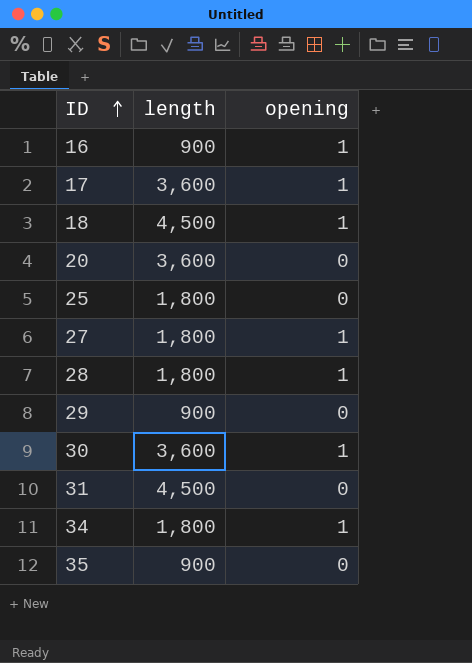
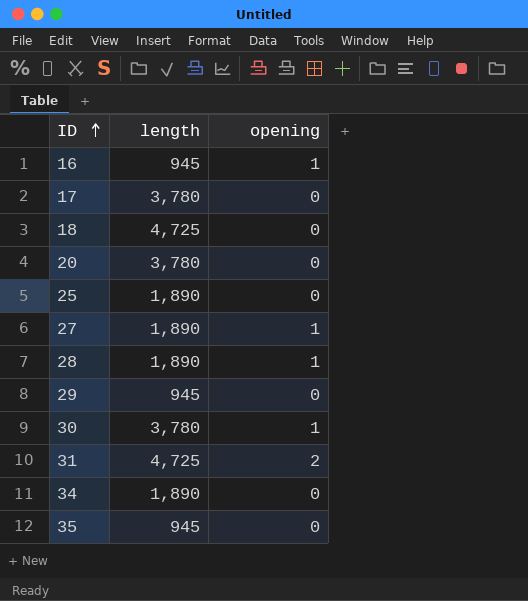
16 | length: 900 -> 945
17 | length: 3,600 -> 3,780
17 | opening: 1 -> 0
18 | length: 4,500 -> 4,725
18 | opening: 1 -> 0
20 | length: 3,600 -> 3,780
25 | length: 1,800 -> 1,890
27 | length: 1,800 -> 1,890
28 | length: 1,800 -> 1,890
29 | length: 900 -> 945
30 | length: 3,600 -> 3,780
31 | length: 4,500 -> 4,725
31 | opening: 0 -> 2
34 | length: 1,800 -> 1,890
34 | opening: 1 -> 0
35 | length: 900 -> 945

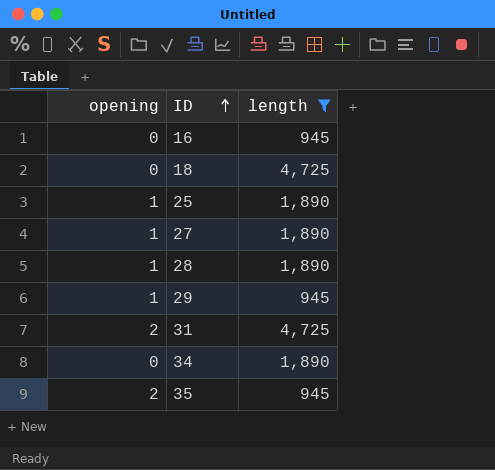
filter: none -> length != 3,780
column opening | position: 3 -> 1
16 | opening: 1 -> 0
25 | opening: 0 -> 1
29 | opening: 0 -> 1
35 | opening: 0 -> 2

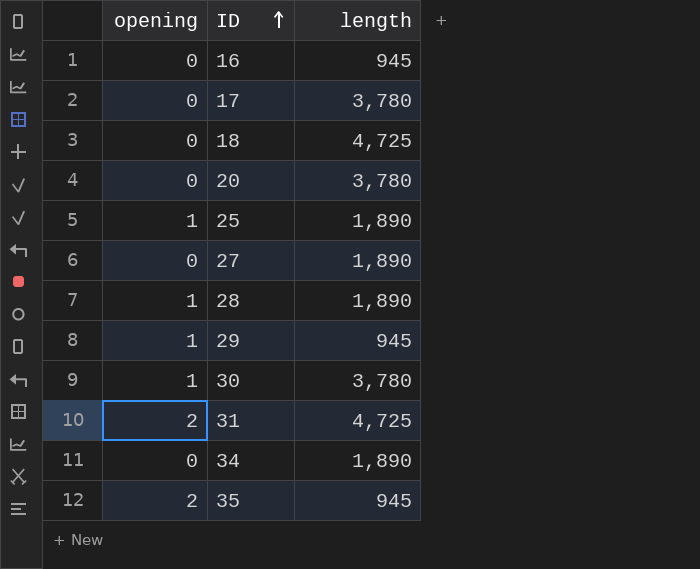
filter: length != 3,780 -> none
27 | opening: 1 -> 0

